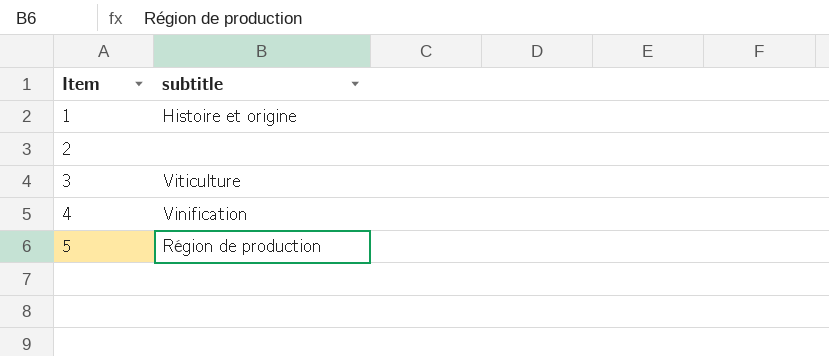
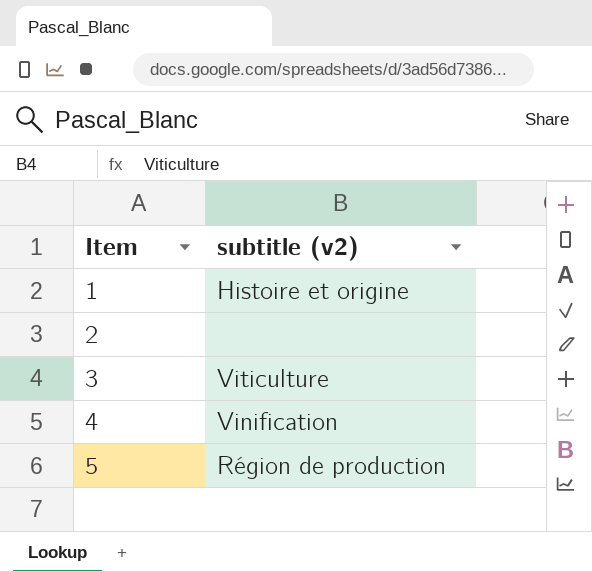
column name: subtitle -> subtitle (v2)

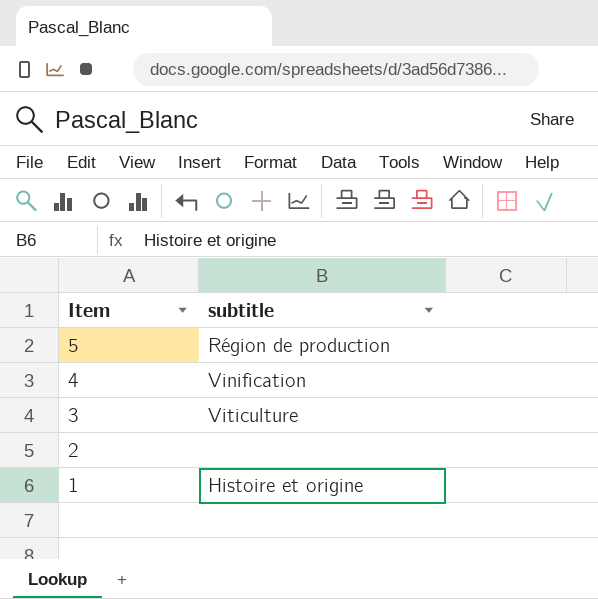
row order: Item ascending -> Item descending
column name: subtitle (v2) -> subtitle

